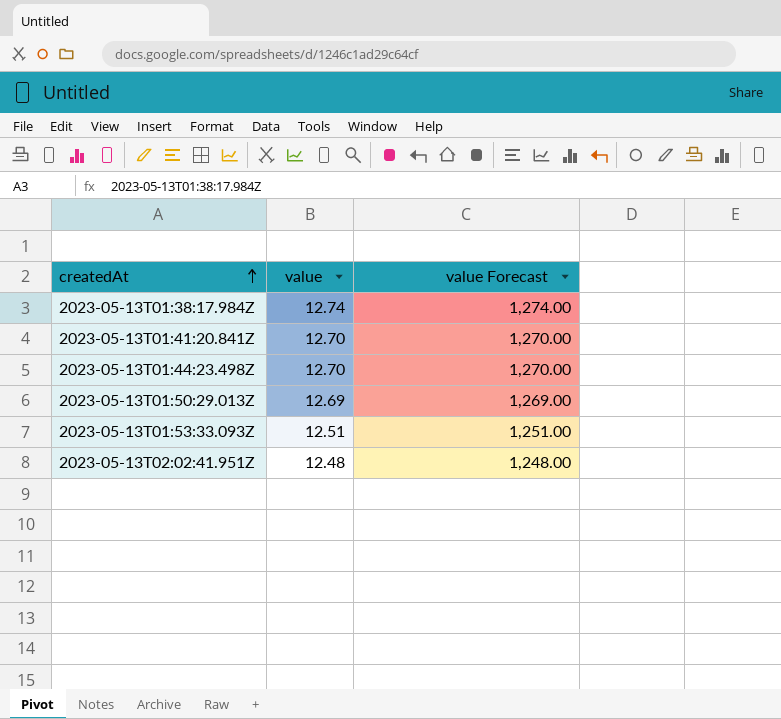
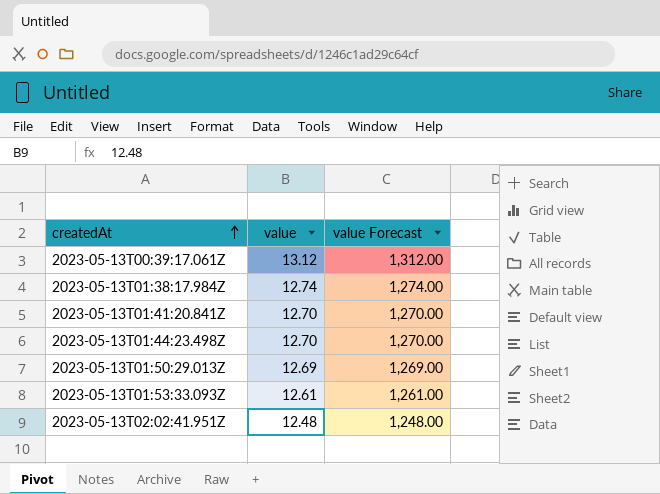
row 2023-05-13T00:39:17.061Z: none -> 13.12 | 1,312.00
2023-05-13T01:53:33.093Z | value: 12.51 -> 12.61
2023-05-13T01:53:33.093Z | value Forecast: 1,251.00 -> 1,261.00

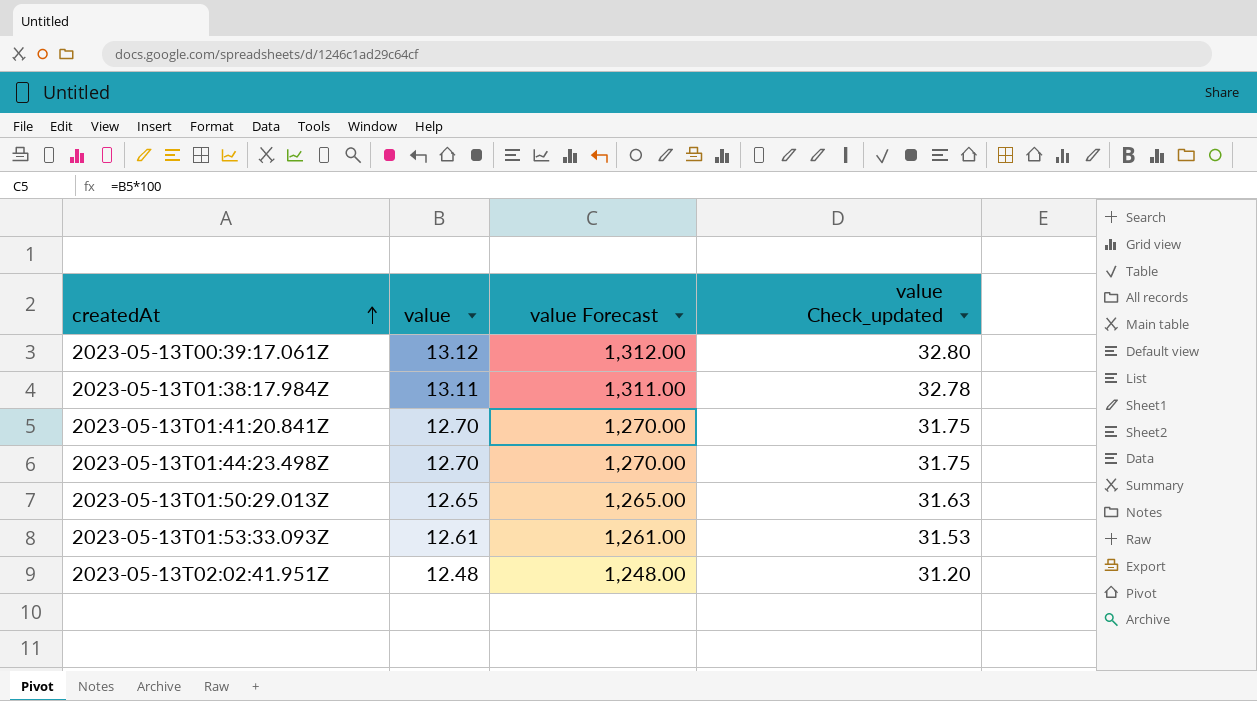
column value Check_updated | formula: none -> [value] * 2.5
2023-05-13T01:38:17.984Z | value: 12.74 -> 13.11
2023-05-13T01:38:17.984Z | value Forecast: 1,274.00 -> 1,311.00
2023-05-13T01:50:29.013Z | value: 12.69 -> 12.65
2023-05-13T01:50:29.013Z | value Forecast: 1,269.00 -> 1,265.00

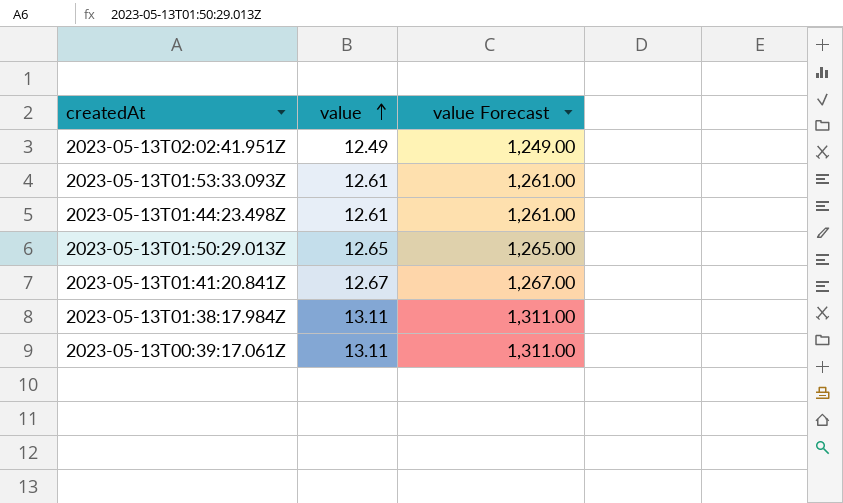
row order: createdAt ascending -> value ascending
column value Check_updated | formula: [value] * 2.5 -> none
2023-05-13T02:02:41.951Z | value: 12.48 -> 12.49
2023-05-13T02:02:41.951Z | value Forecast: 1,248.00 -> 1,249.00
2023-05-13T01:44:23.498Z | value: 12.70 -> 12.61
2023-05-13T01:44:23.498Z | value Forecast: 1,270.00 -> 1,261.00
2023-05-13T01:41:20.841Z | value: 12.70 -> 12.67
2023-05-13T01:41:20.841Z | value Forecast: 1,270.00 -> 1,267.00
2023-05-13T00:39:17.061Z | value: 13.12 -> 13.11
2023-05-13T00:39:17.061Z | value Forecast: 1,312.00 -> 1,311.00

